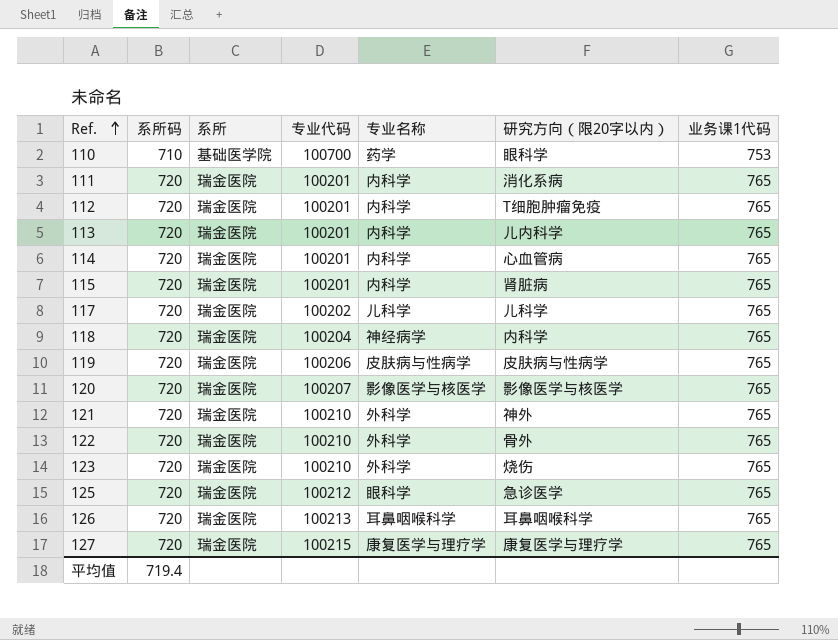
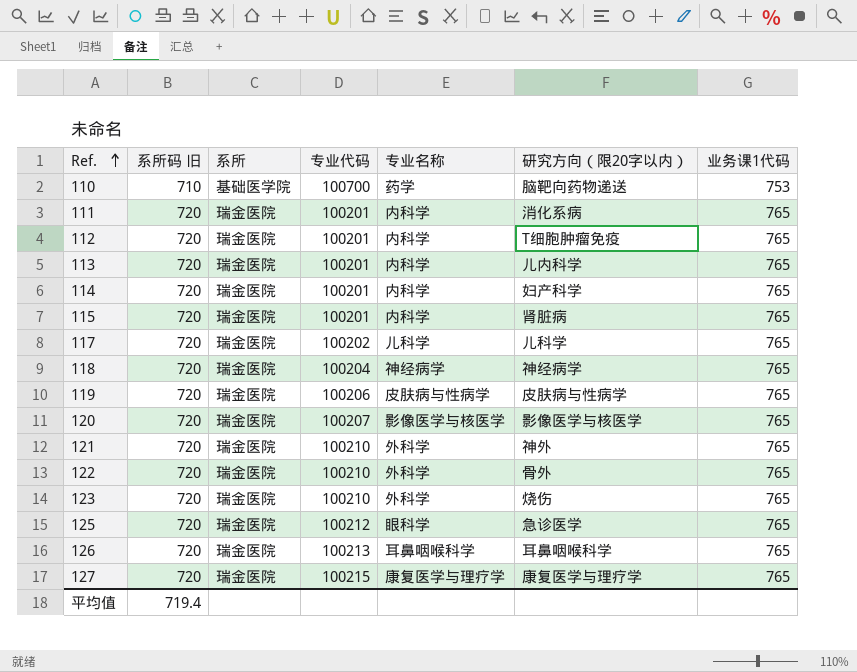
column name: 系所码 -> 系所码 旧
110 | 研究方向（限20字以内）: 眼科学 -> 脑靶向药物递送
114 | 研究方向（限20字以内）: 心血管病 -> 妇产科学
118 | 研究方向（限20字以内）: 内科学 -> 神经病学

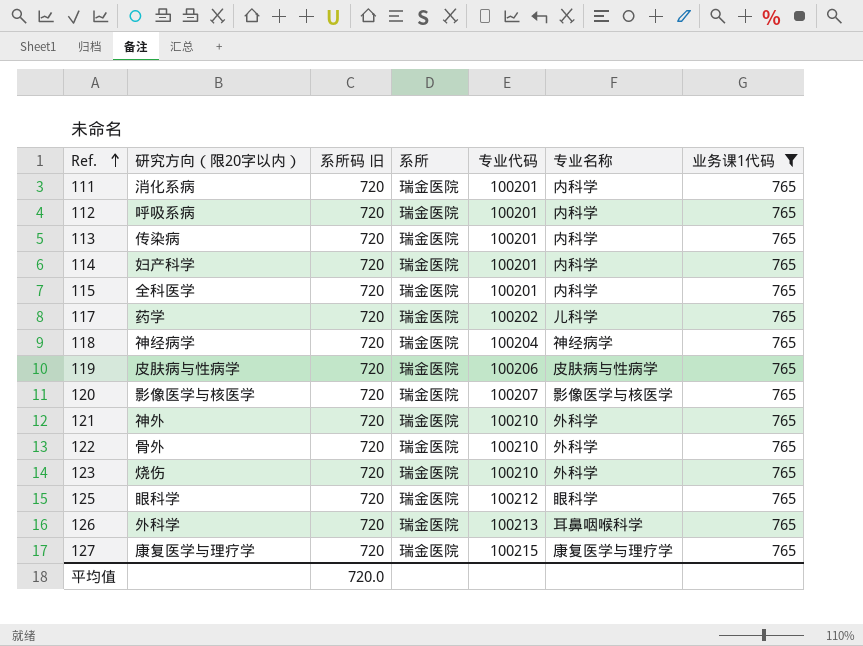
filter: none -> 业务课1代码 = 765
column 研究方向（限20字以内） | position: 6 -> 2
112 | 研究方向（限20字以内）: T细胞肿瘤免疫 -> 呼吸系病
113 | 研究方向（限20字以内）: 儿内科学 -> 传染病
115 | 研究方向（限20字以内）: 肾脏病 -> 全科医学
117 | 研究方向（限20字以内）: 儿科学 -> 药学
125 | 研究方向（限20字以内）: 急诊医学 -> 眼科学
126 | 研究方向（限20字以内）: 耳鼻咽喉科学 -> 外科学
平均值 | 系所码 旧: 719.4 -> 720.0

